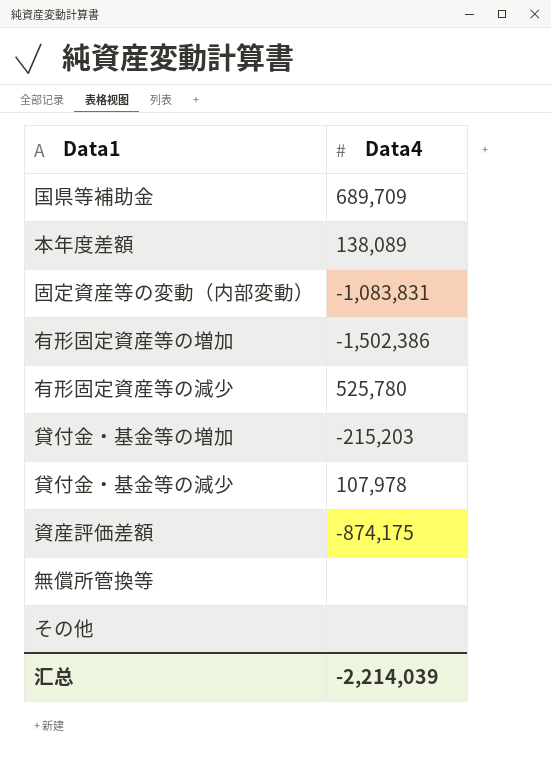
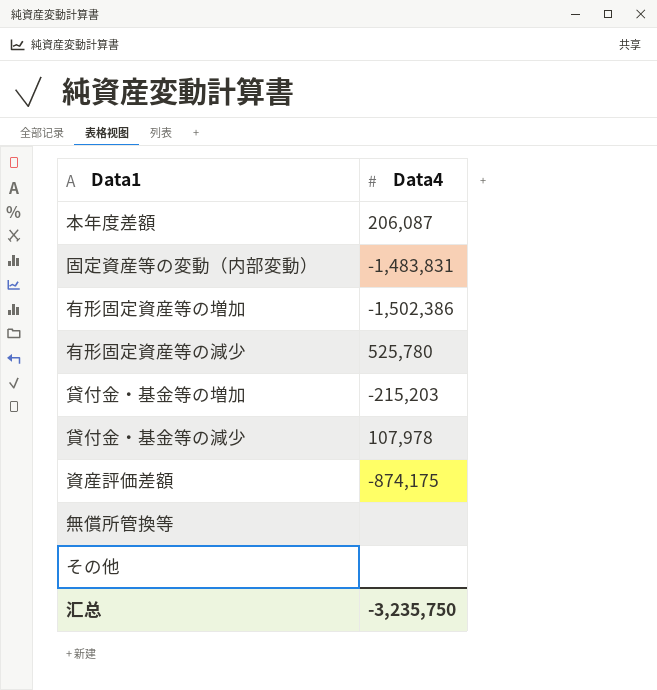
row 国県等補助金: 689,709 -> none
本年度差額 | Data4: 138,089 -> 206,087
固定資産等の変動（内部変動） | Data4: -1,083,831 -> -1,483,831
汇总 | Data4: -2,214,039 -> -3,235,750

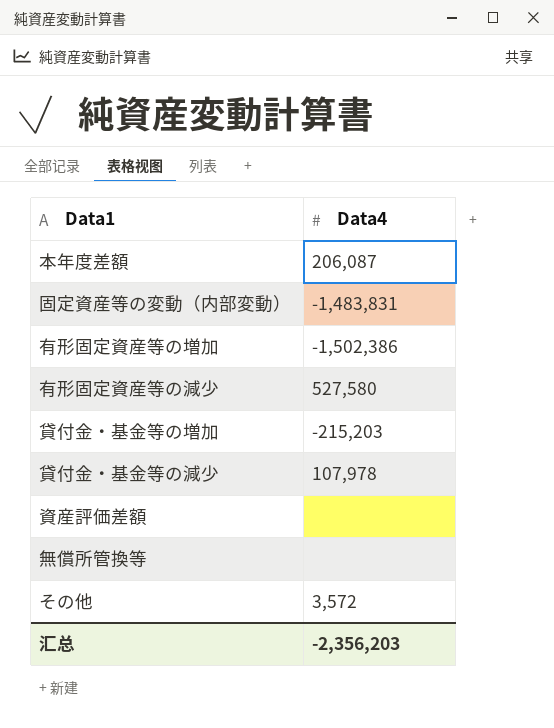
有形固定資産等の減少 | Data4: 525,780 -> 527,580
資産評価差額 | Data4: -874,175 -> none
その他 | Data4: none -> 3,572
汇总 | Data4: -3,235,750 -> -2,356,203

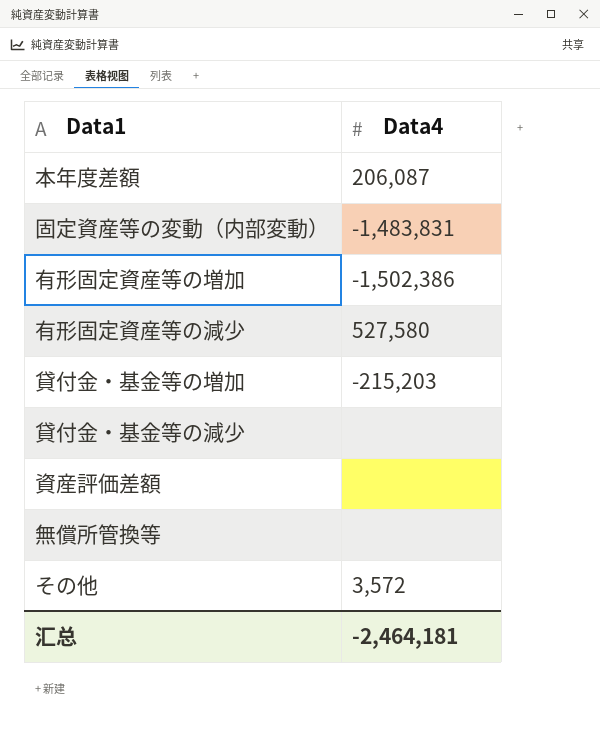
貸付金・基金等の減少 | Data4: 107,978 -> none
汇总 | Data4: -2,356,203 -> -2,464,181

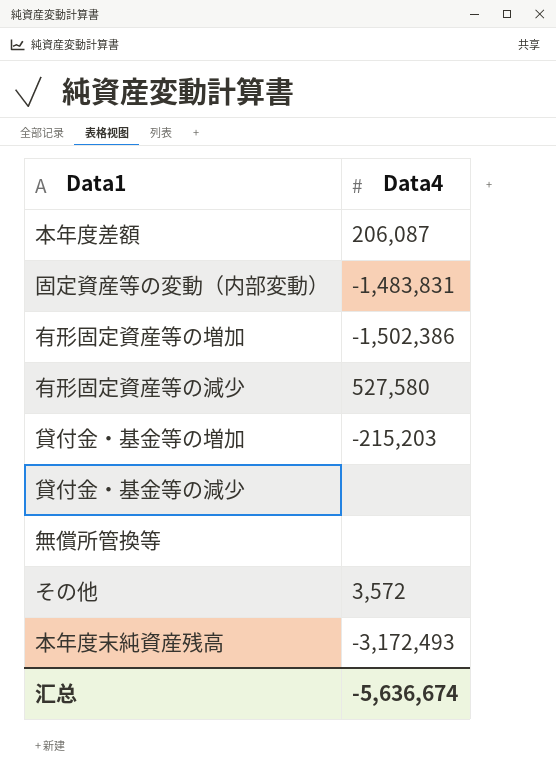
row 資産評価差額: none -> none
row 本年度末純資産残高: none -> -3,172,493
汇总 | Data4: -2,464,181 -> -5,636,674

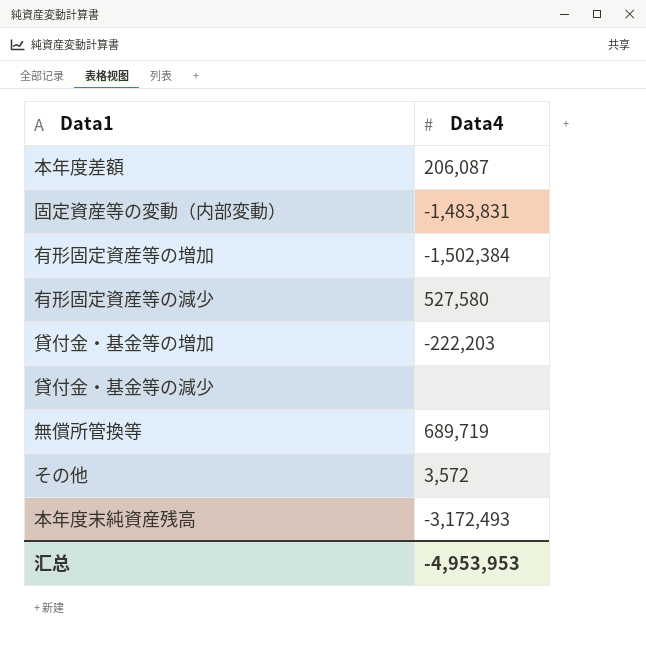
有形固定資産等の増加 | Data4: -1,502,386 -> -1,502,384
貸付金・基金等の増加 | Data4: -215,203 -> -222,203
無償所管換等 | Data4: none -> 689,719
汇总 | Data4: -5,636,674 -> -4,953,953

